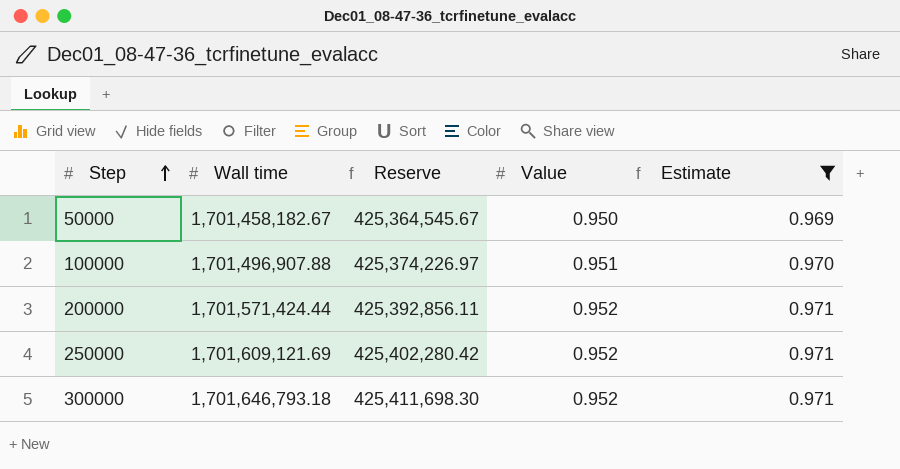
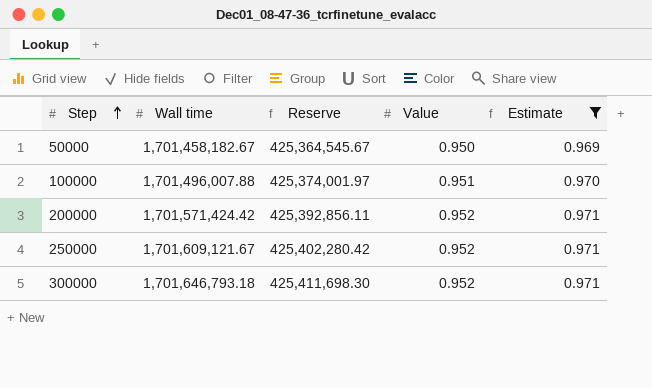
100000 | Wall time: 1,701,496,907.88 -> 1,701,496,007.88
100000 | Reserve: 425,374,226.97 -> 425,374,001.97
200000 | Wall time: 1,701,571,424.44 -> 1,701,571,424.42
250000 | Wall time: 1,701,609,121.69 -> 1,701,609,121.67

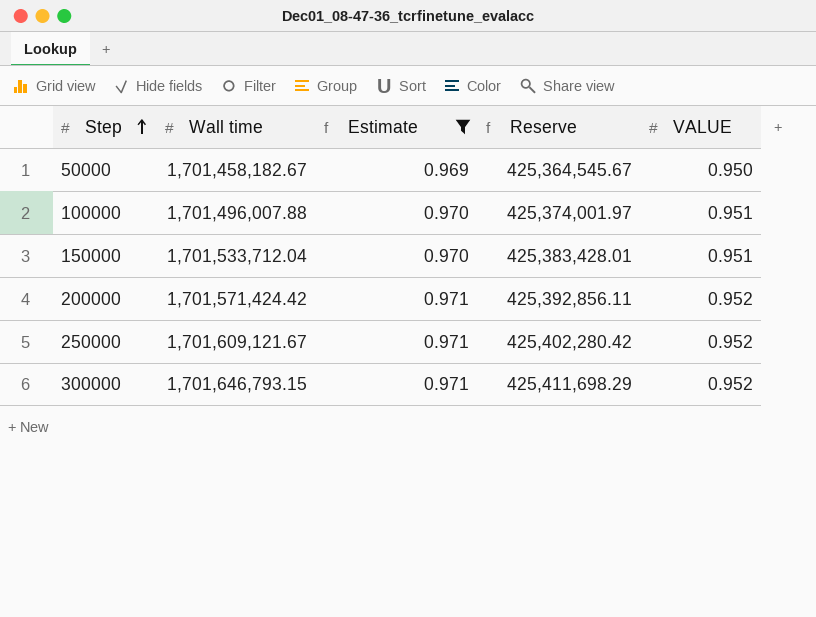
column Estimate | position: 5 -> 3
column name: Value -> VALUE
row 150000: none -> 1,701,533,712.04 | 0.970 | 425,383,428.01 | 0.951
300000 | Wall time: 1,701,646,793.18 -> 1,701,646,793.15
300000 | Reserve: 425,411,698.30 -> 425,411,698.29

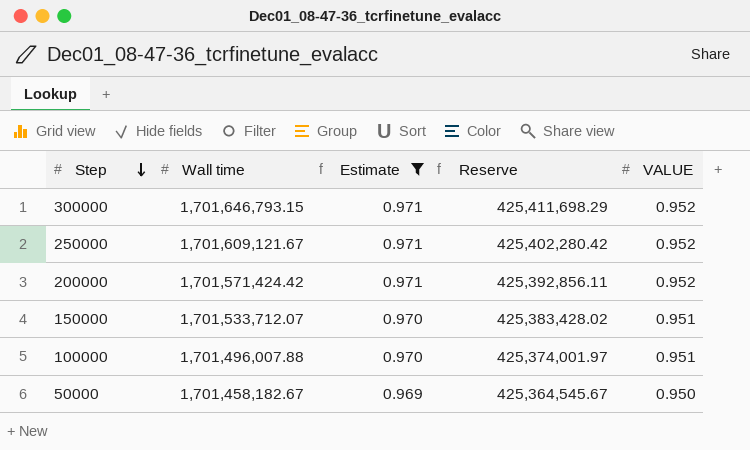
row order: Step ascending -> Step descending
150000 | Wall time: 1,701,533,712.04 -> 1,701,533,712.07
150000 | Reserve: 425,383,428.01 -> 425,383,428.02

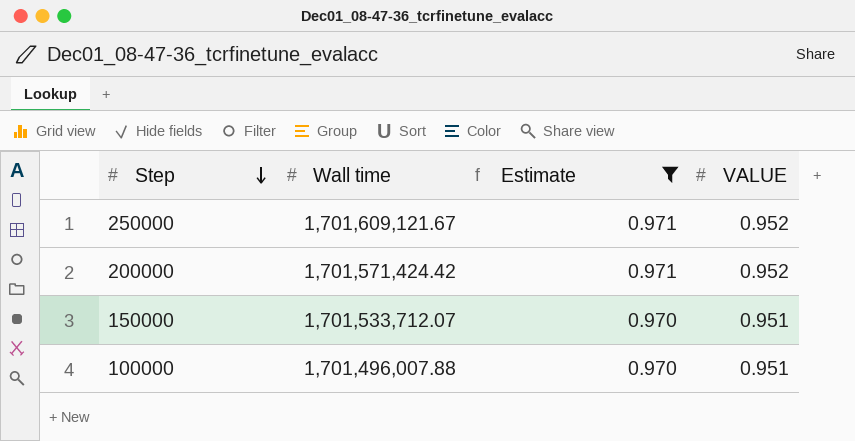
column Reserve | formula: [Wall time] * 0.25 -> none
row 300000: 1,701,646,793.15 | 0.971 | 425,411,698.29 | 0.952 -> none
row 50000: 1,701,458,182.67 | 0.969 | 425,364,545.67 | 0.950 -> none

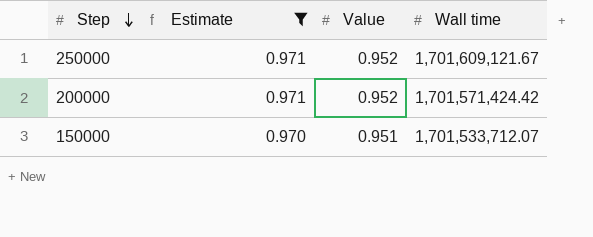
column name: VALUE -> Value
column Wall time | position: 2 -> 4
row 100000: 1,701,496,007.88 | 0.970 | 0.951 -> none

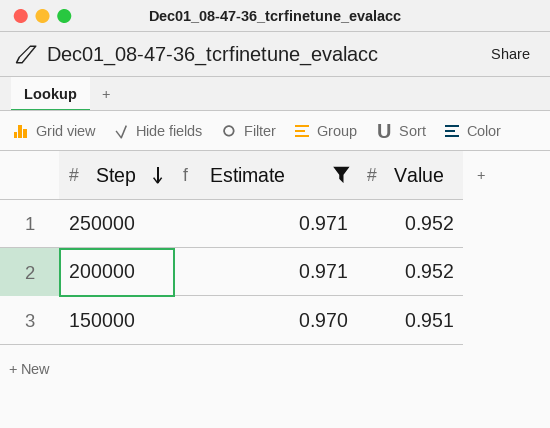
column Wall time | position: 4 -> none

